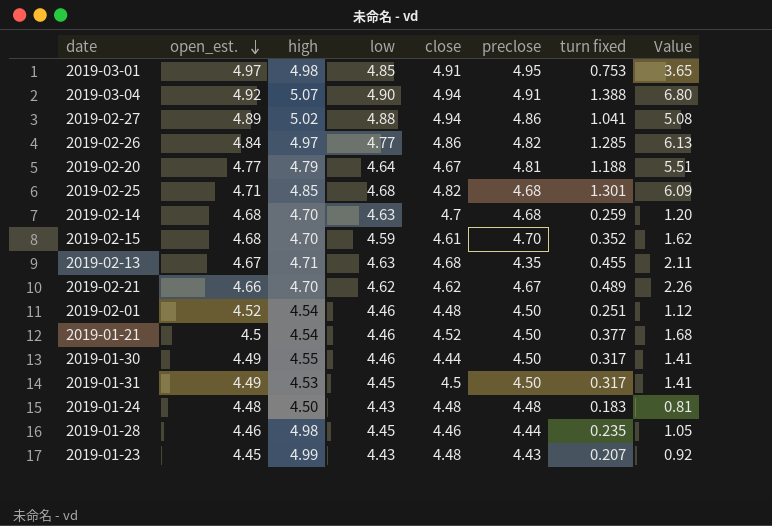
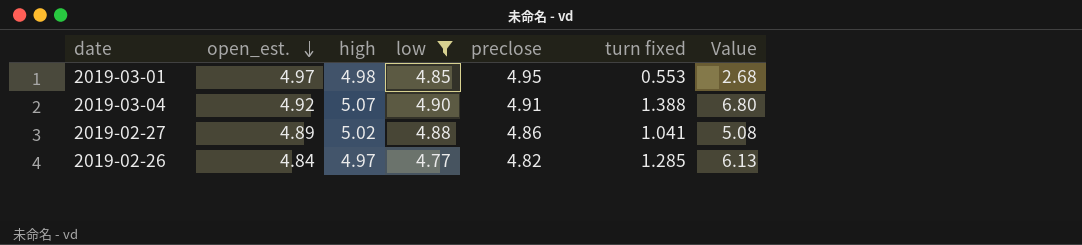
filter: none -> low >= 4.77
column close | position: 5 -> none
2019-03-01 | turn fixed: 0.753 -> 0.553
2019-03-01 | Value: 3.65 -> 2.68

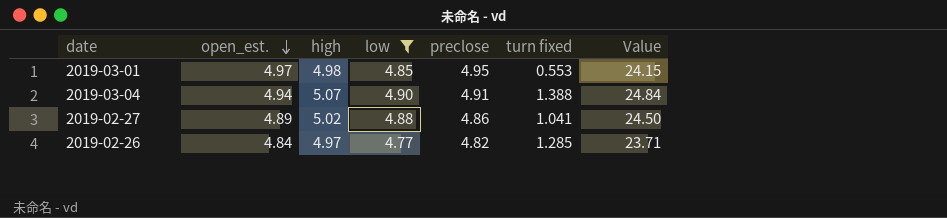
column Value | formula: [low] * [turn fixed] -> [high] * [low]
2019-03-04 | open_est.: 4.92 -> 4.94

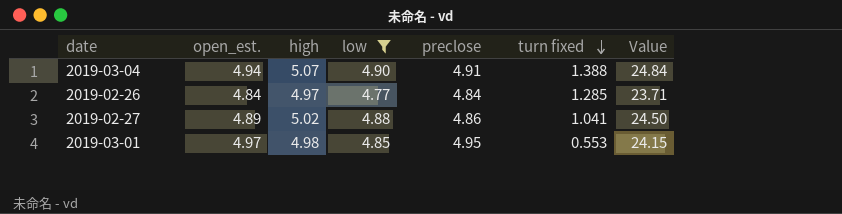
row order: open_est. descending -> turn fixed descending
2019-02-26 | preclose: 4.82 -> 4.84

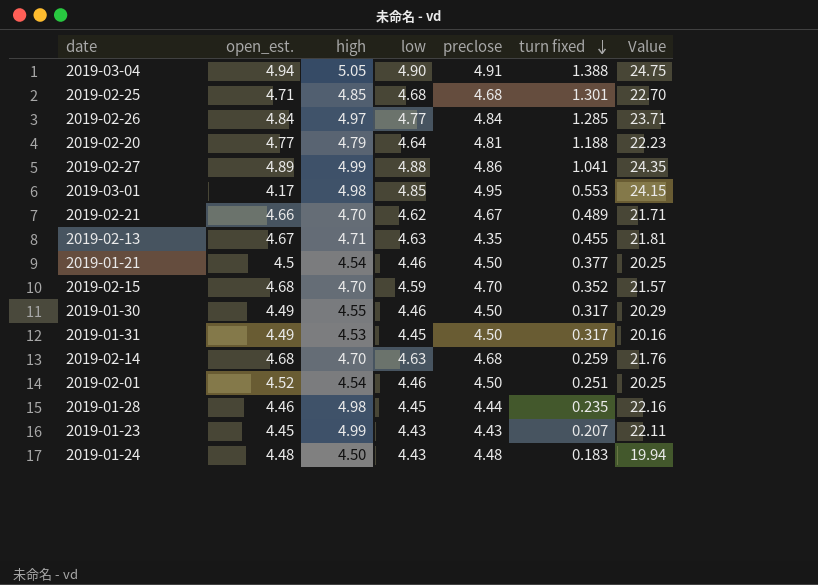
filter: low >= 4.77 -> none
2019-03-04 | high: 5.07 -> 5.05
2019-03-04 | Value: 24.84 -> 24.75
2019-02-27 | high: 5.02 -> 4.99
2019-02-27 | Value: 24.50 -> 24.35
2019-03-01 | open_est.: 4.97 -> 4.17

